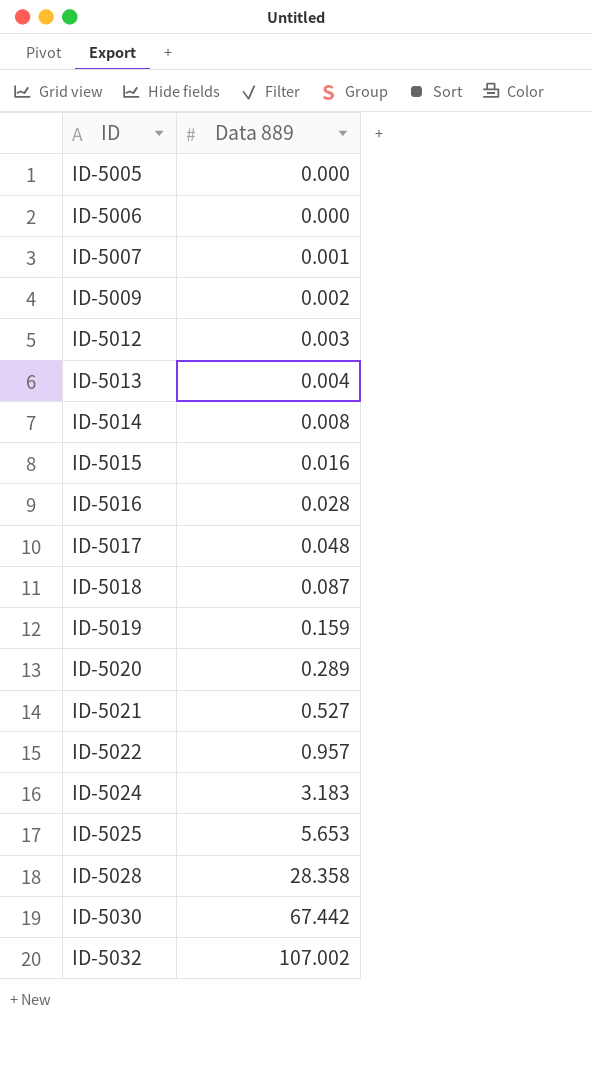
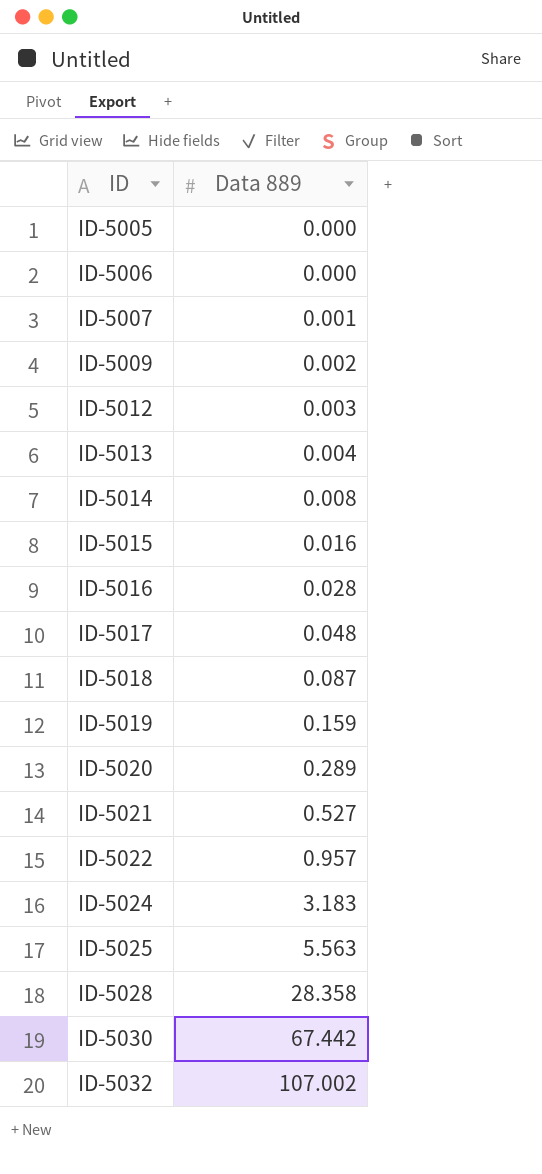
ID-5025 | Data 889: 5.653 -> 5.563

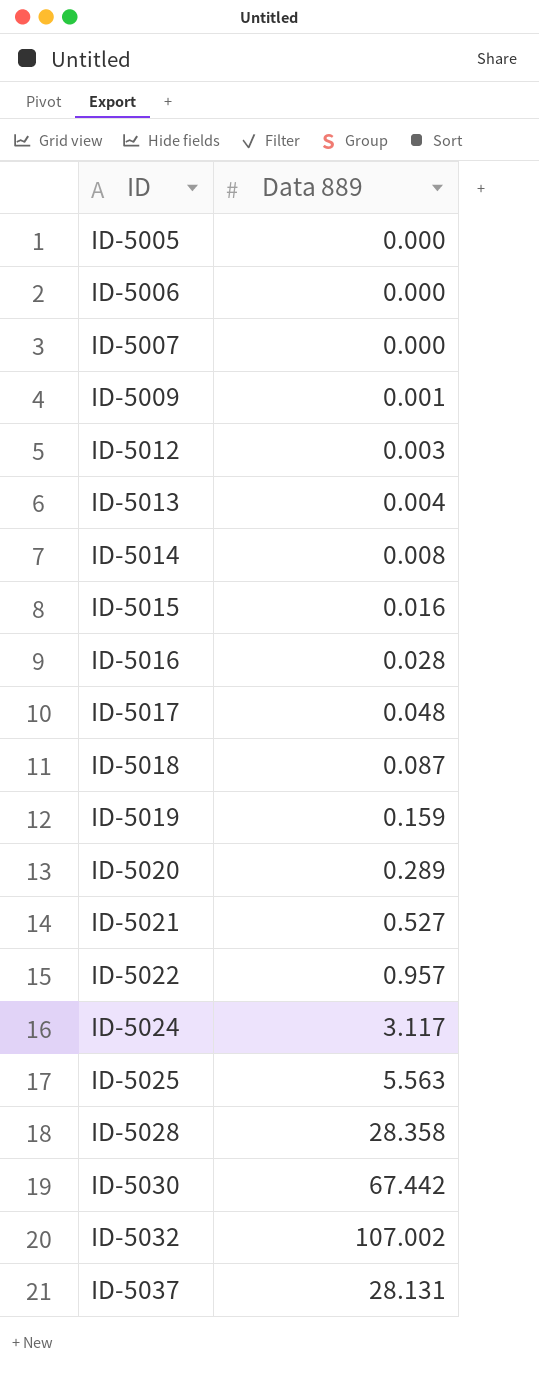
ID-5007 | Data 889: 0.001 -> 0.000
ID-5009 | Data 889: 0.002 -> 0.001
ID-5024 | Data 889: 3.183 -> 3.117
row ID-5037: none -> 28.131

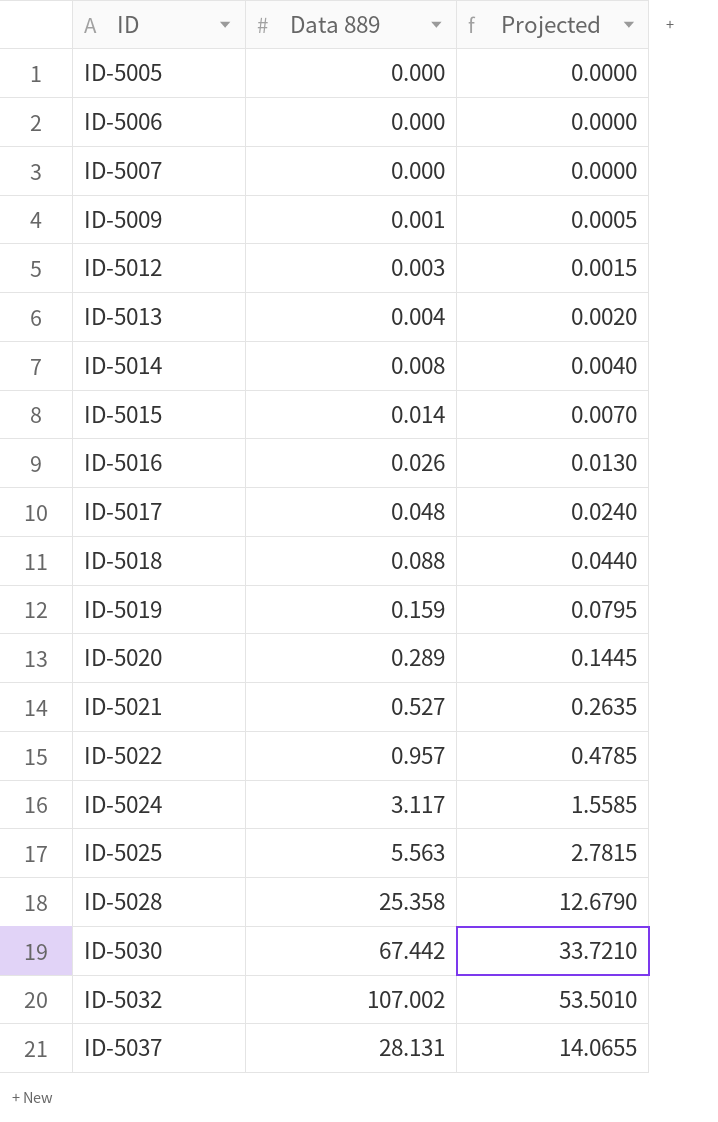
column Projected | formula: none -> [Data 889] * 0.5
ID-5015 | Data 889: 0.016 -> 0.014
ID-5016 | Data 889: 0.028 -> 0.026
ID-5018 | Data 889: 0.087 -> 0.088
ID-5028 | Data 889: 28.358 -> 25.358

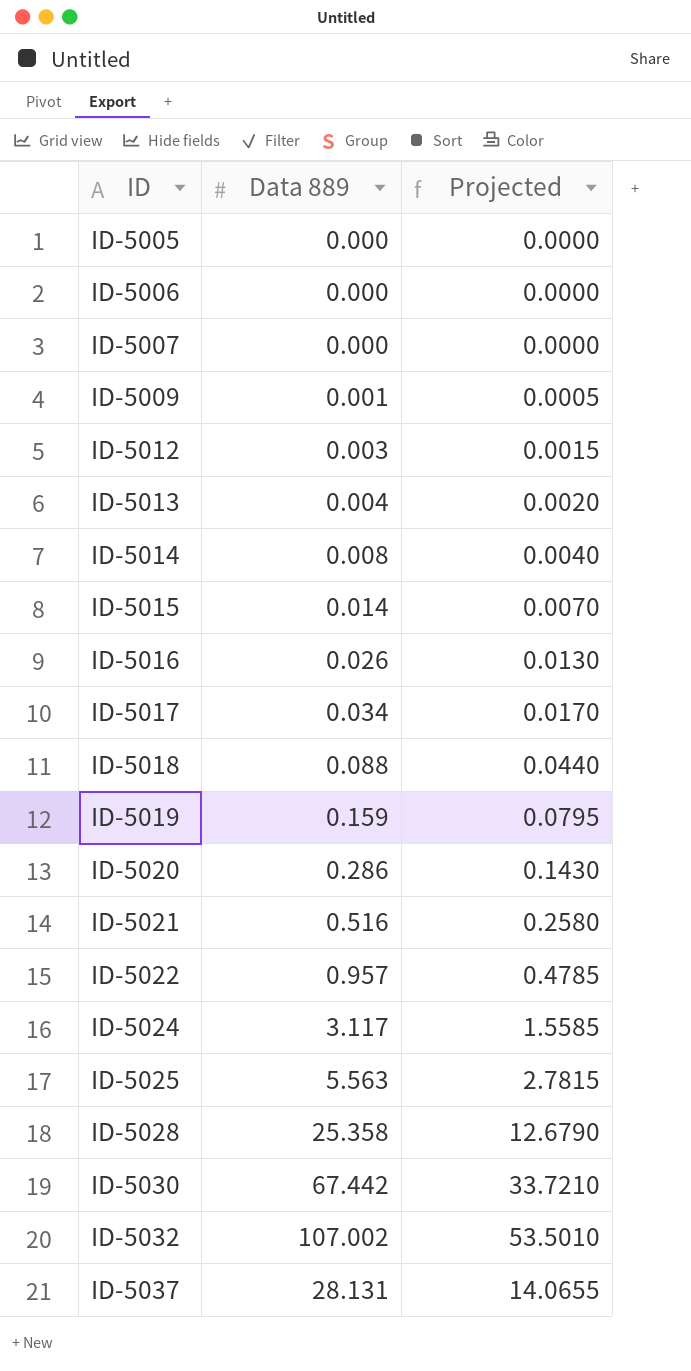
ID-5017 | Data 889: 0.048 -> 0.034
ID-5017 | Projected: 0.0240 -> 0.0170
ID-5020 | Data 889: 0.289 -> 0.286
ID-5020 | Projected: 0.1445 -> 0.1430
ID-5021 | Data 889: 0.527 -> 0.516
ID-5021 | Projected: 0.2635 -> 0.2580

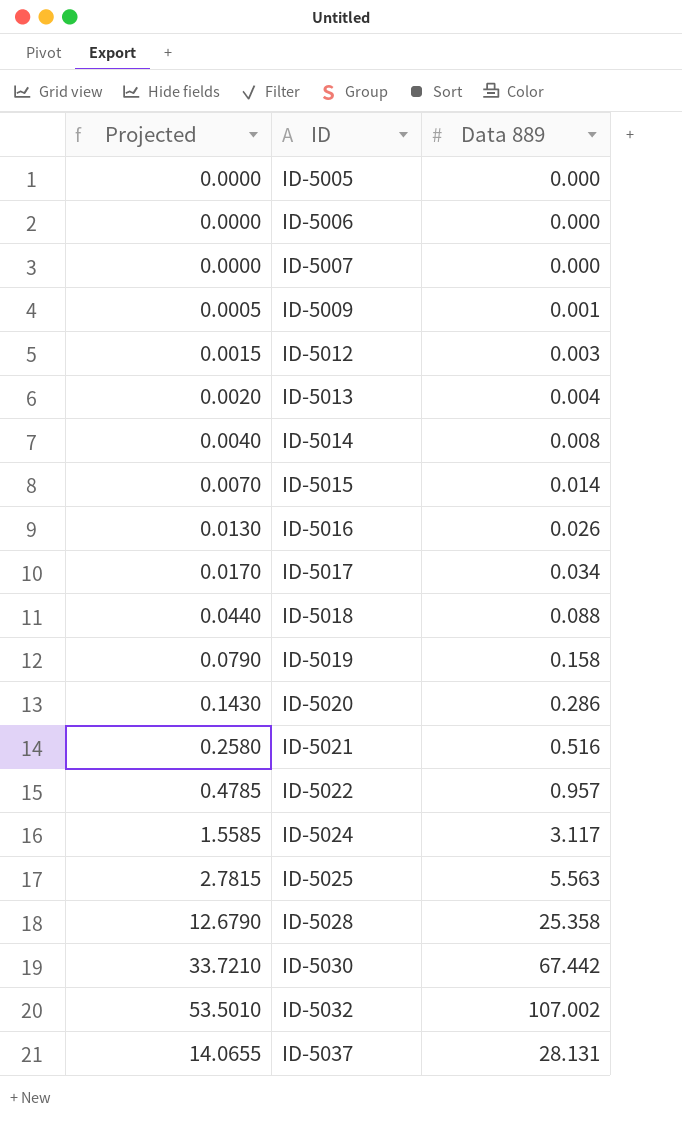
column Projected | position: 3 -> 1
ID-5019 | Projected: 0.0795 -> 0.0790
ID-5019 | Data 889: 0.159 -> 0.158

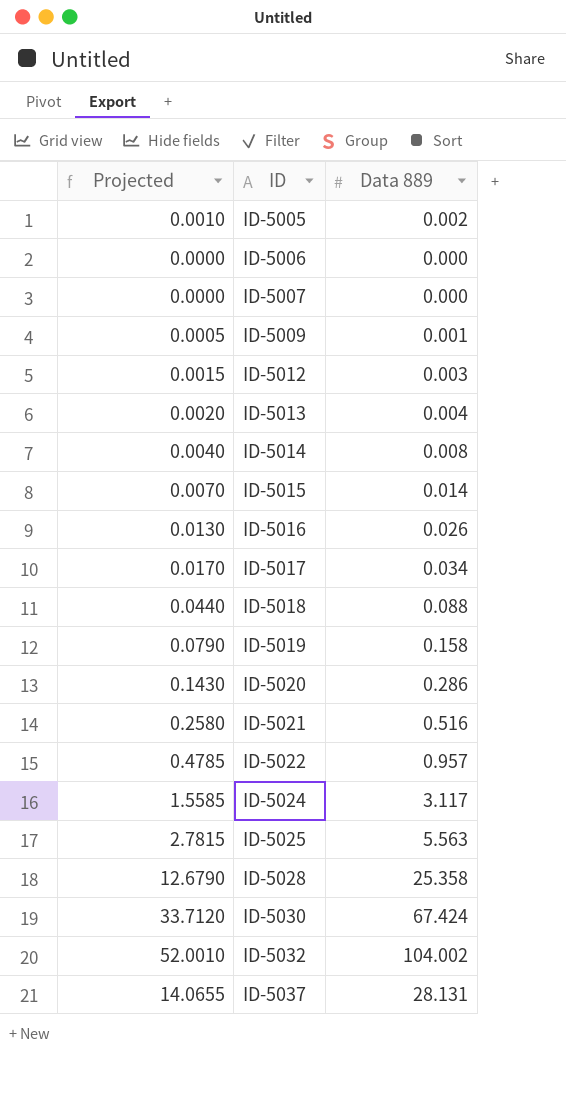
ID-5005 | Projected: 0.0000 -> 0.0010
ID-5005 | Data 889: 0.000 -> 0.002
ID-5030 | Projected: 33.7210 -> 33.7120
ID-5030 | Data 889: 67.442 -> 67.424
ID-5032 | Projected: 53.5010 -> 52.0010
ID-5032 | Data 889: 107.002 -> 104.002

